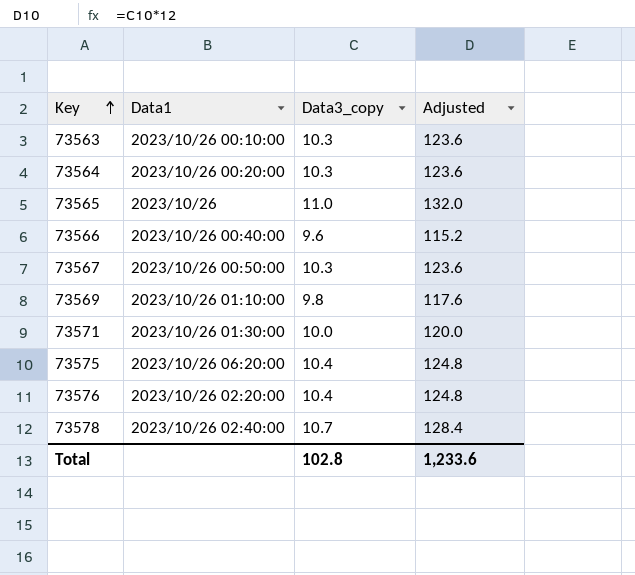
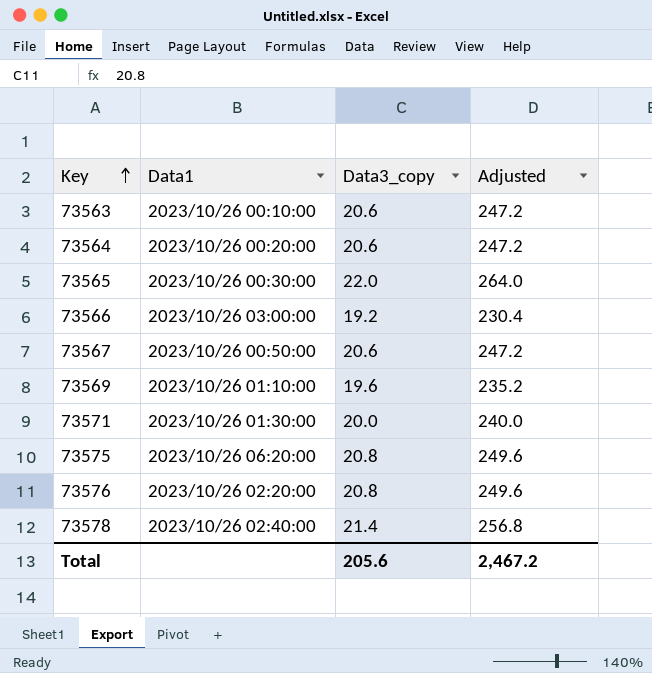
73563 | Data3_copy: 10.3 -> 20.6
73563 | Adjusted: 123.6 -> 247.2
73564 | Data3_copy: 10.3 -> 20.6
73564 | Adjusted: 123.6 -> 247.2
73565 | Data1: 2023/10/26 -> 2023/10/26 00:30:00
73565 | Data3_copy: 11.0 -> 22.0
73565 | Adjusted: 132.0 -> 264.0
73566 | Data1: 2023/10/26 00:40:00 -> 2023/10/26 03:00:00
73566 | Data3_copy: 9.6 -> 19.2
73566 | Adjusted: 115.2 -> 230.4
73567 | Data3_copy: 10.3 -> 20.6
73567 | Adjusted: 123.6 -> 247.2
73569 | Data3_copy: 9.8 -> 19.6
73569 | Adjusted: 117.6 -> 235.2
73571 | Data3_copy: 10.0 -> 20.0
73571 | Adjusted: 120.0 -> 240.0
73575 | Data3_copy: 10.4 -> 20.8
73575 | Adjusted: 124.8 -> 249.6
73576 | Data3_copy: 10.4 -> 20.8
73576 | Adjusted: 124.8 -> 249.6
73578 | Data3_copy: 10.7 -> 21.4
73578 | Adjusted: 128.4 -> 256.8
Total | Data3_copy: 102.8 -> 205.6
Total | Adjusted: 1,233.6 -> 2,467.2

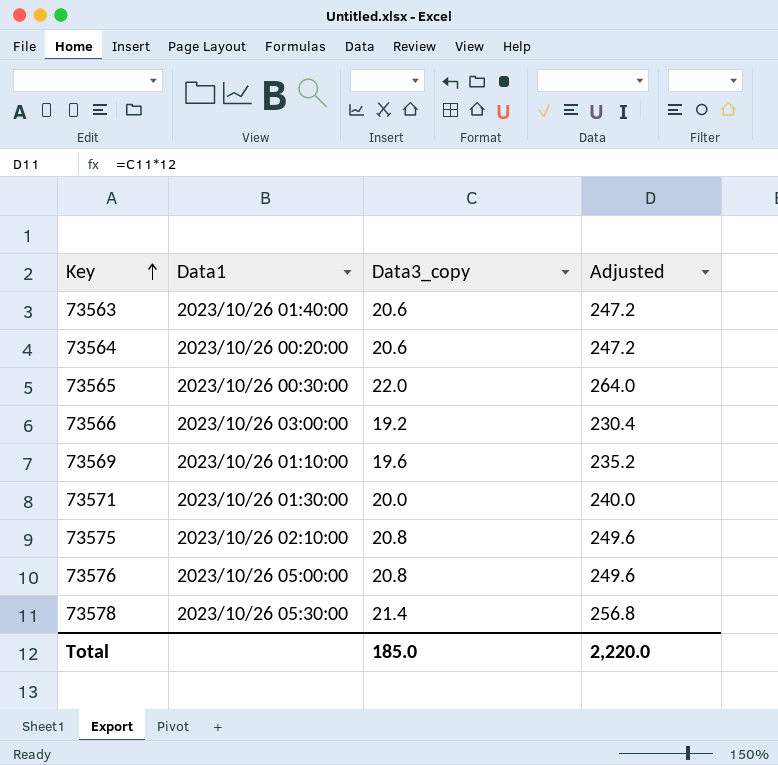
row 73567: 2023/10/26 00:50:00 | 20.6 | 247.2 -> none
73563 | Data1: 2023/10/26 00:10:00 -> 2023/10/26 01:40:00
73575 | Data1: 2023/10/26 06:20:00 -> 2023/10/26 02:10:00
73576 | Data1: 2023/10/26 02:20:00 -> 2023/10/26 05:00:00
73578 | Data1: 2023/10/26 02:40:00 -> 2023/10/26 05:30:00
Total | Data3_copy: 205.6 -> 185.0
Total | Adjusted: 2,467.2 -> 2,220.0

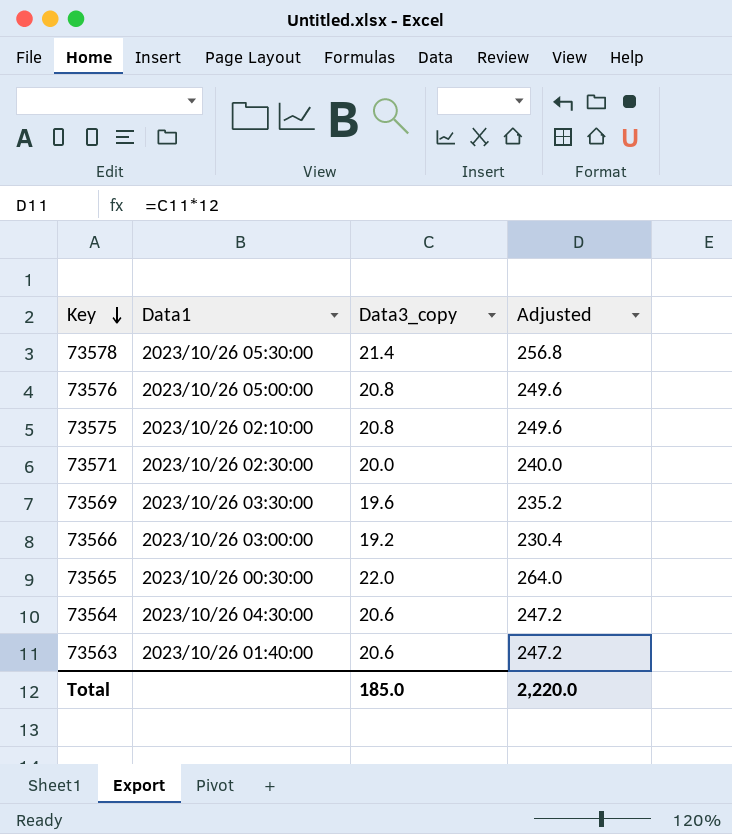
row order: Key ascending -> Key descending
73571 | Data1: 2023/10/26 01:30:00 -> 2023/10/26 02:30:00
73569 | Data1: 2023/10/26 01:10:00 -> 2023/10/26 03:30:00
73564 | Data1: 2023/10/26 00:20:00 -> 2023/10/26 04:30:00

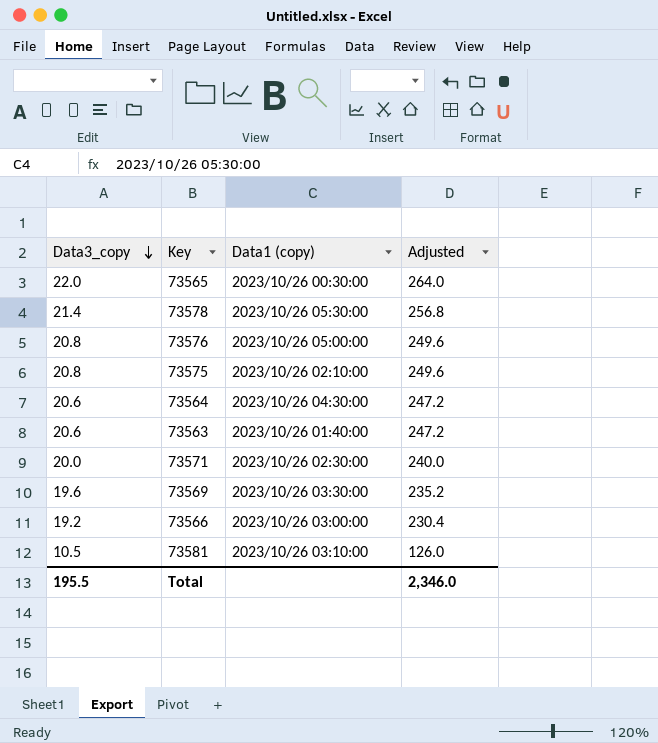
row order: Key descending -> Data3_copy descending
column Data3_copy | position: 3 -> 1
column name: Data1 -> Data1 (copy)
row 73581: none -> 10.5 | 2023/10/26 03:10:00 | 126.0
Total | Data3_copy: 185.0 -> 195.5
Total | Adjusted: 2,220.0 -> 2,346.0

